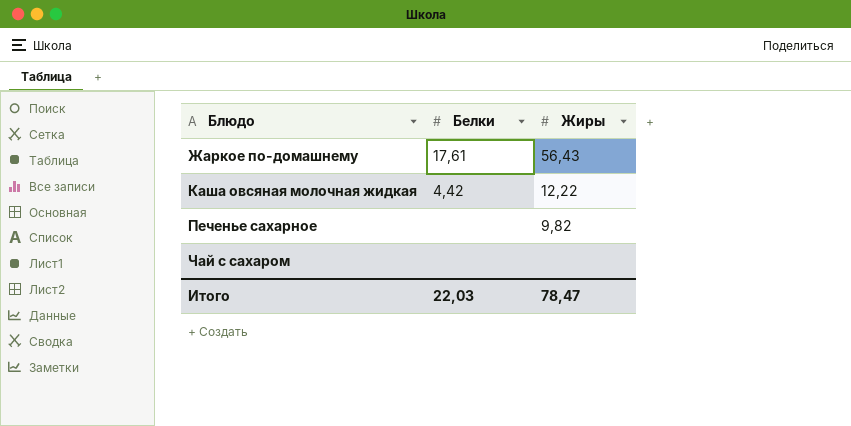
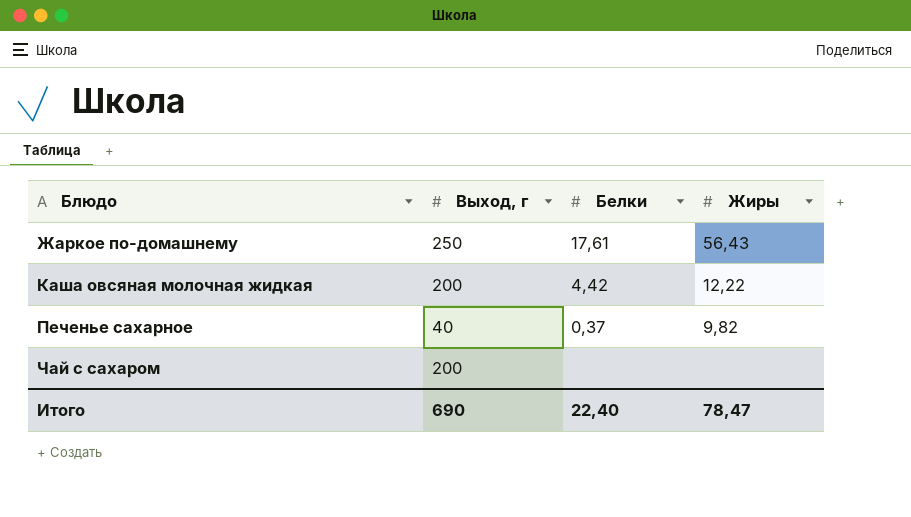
column Выход, г | position: none -> 2
Печенье сахарное | Белки: none -> 0,37
Итого | Белки: 22,03 -> 22,40

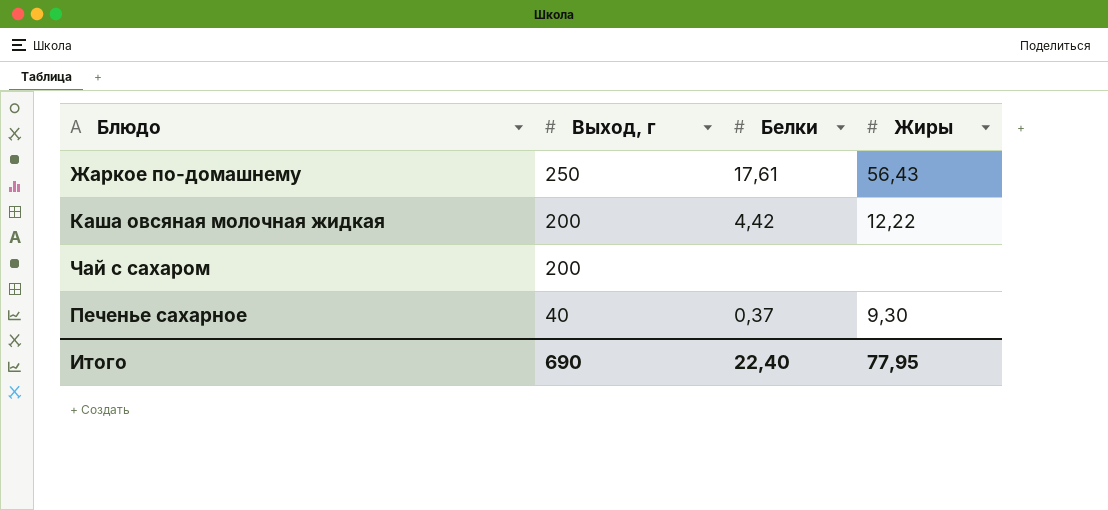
row order: Блюдо ascending -> Выход, г descending
Печенье сахарное | Жиры: 9,82 -> 9,30
Итого | Жиры: 78,47 -> 77,95

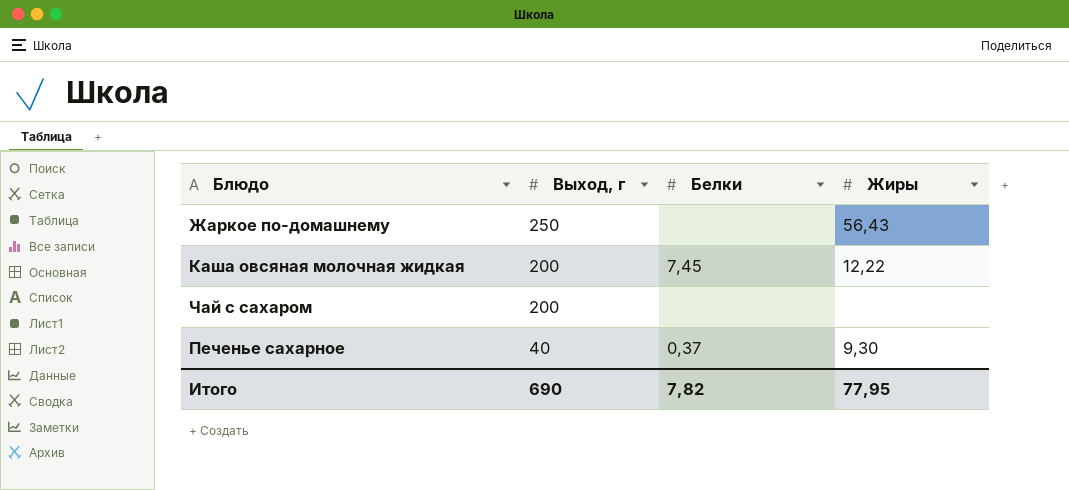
Жаркое по-домашнему | Белки: 17,61 -> none
Каша овсяная молочная жидкая | Белки: 4,42 -> 7,45
Итого | Белки: 22,40 -> 7,82

